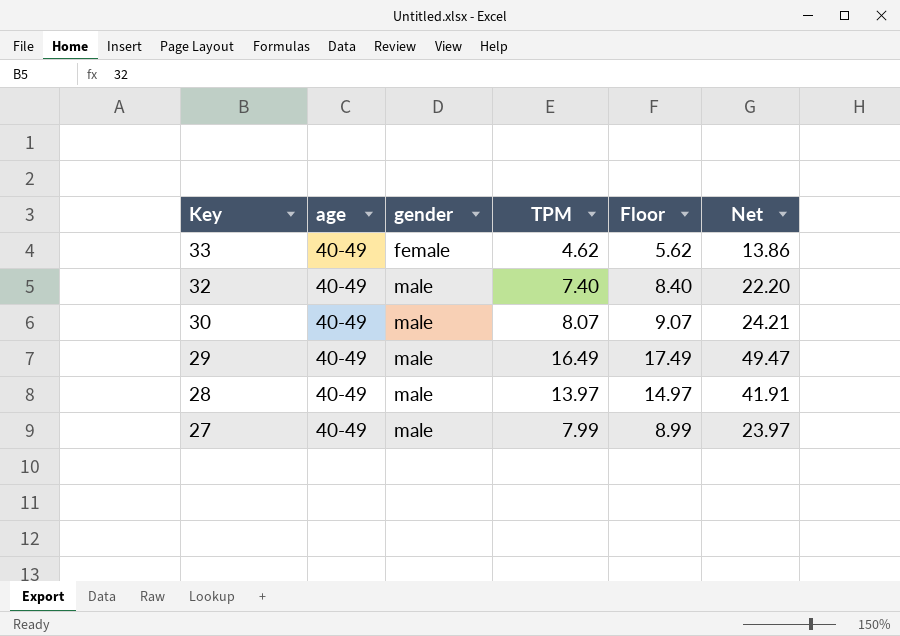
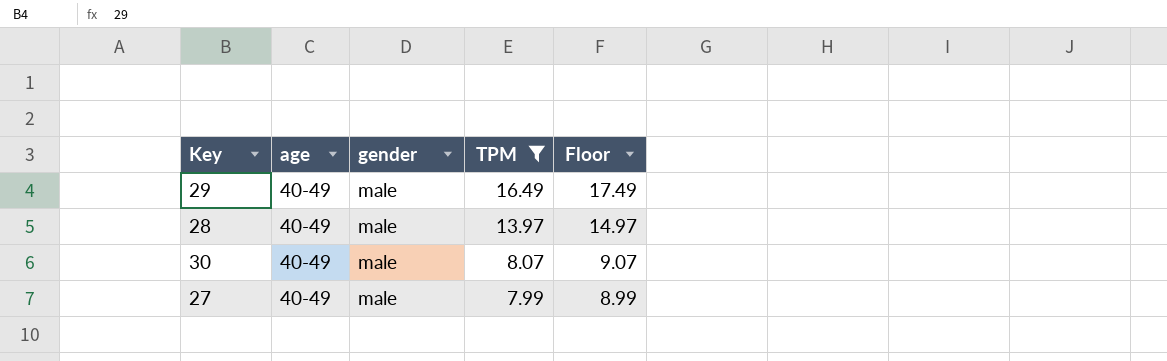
filter: none -> TPM >= 7.99
row order: Key descending -> TPM descending
column Net | formula: [TPM] * 3 -> none

